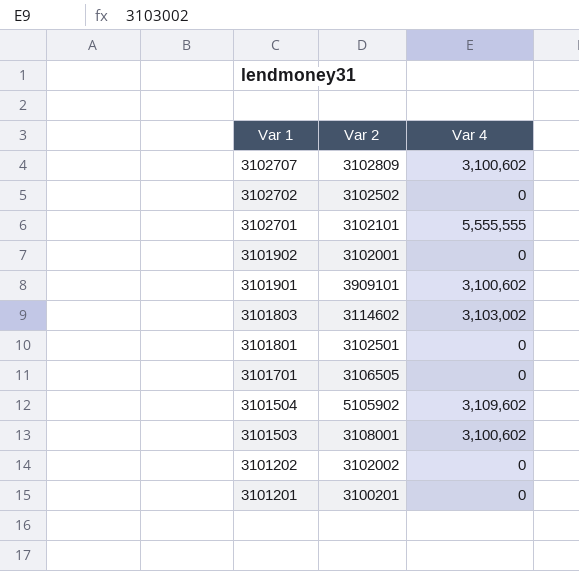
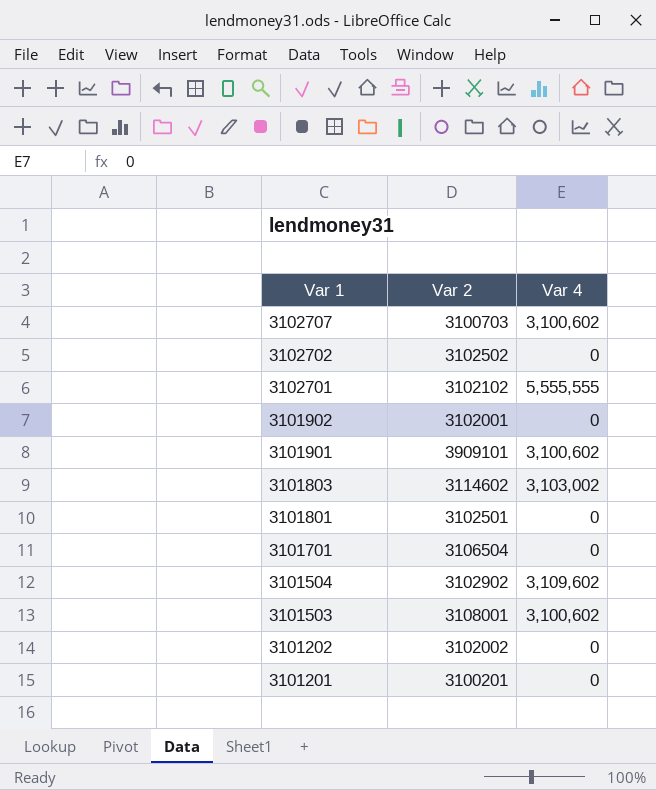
3102707 | Var 2: 3102809 -> 3100703
3102701 | Var 2: 3102101 -> 3102102
3101701 | Var 2: 3106505 -> 3106504
3101504 | Var 2: 5105902 -> 3102902

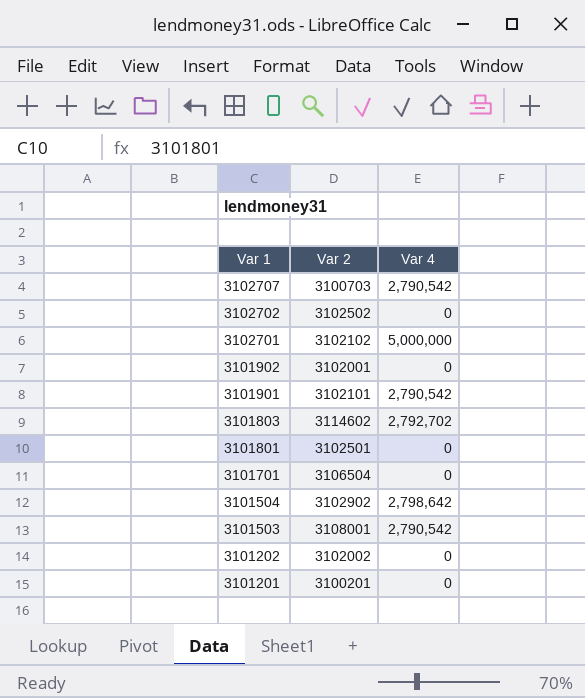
3102707 | Var 4: 3,100,602 -> 2,790,542
3102701 | Var 4: 5,555,555 -> 5,000,000
3101901 | Var 2: 3909101 -> 3102101
3101901 | Var 4: 3,100,602 -> 2,790,542
3101803 | Var 4: 3,103,002 -> 2,792,702
3101504 | Var 4: 3,109,602 -> 2,798,642
3101503 | Var 4: 3,100,602 -> 2,790,542

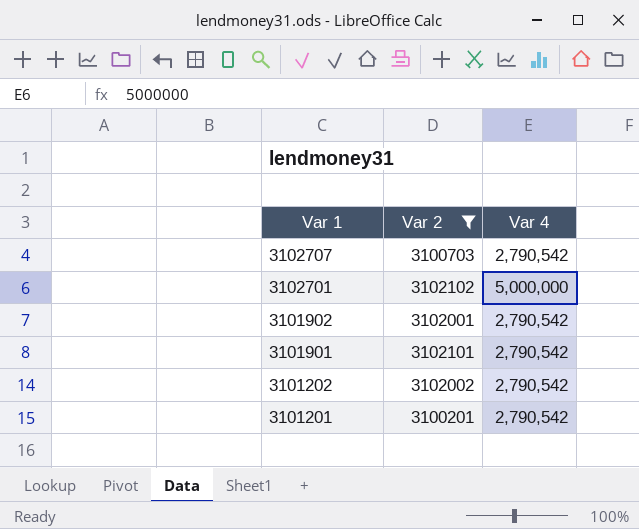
filter: none -> Var 2 <= 3102102
3101902 | Var 4: 0 -> 2,790,542
3101202 | Var 4: 0 -> 2,790,542
3101201 | Var 4: 0 -> 2,790,542

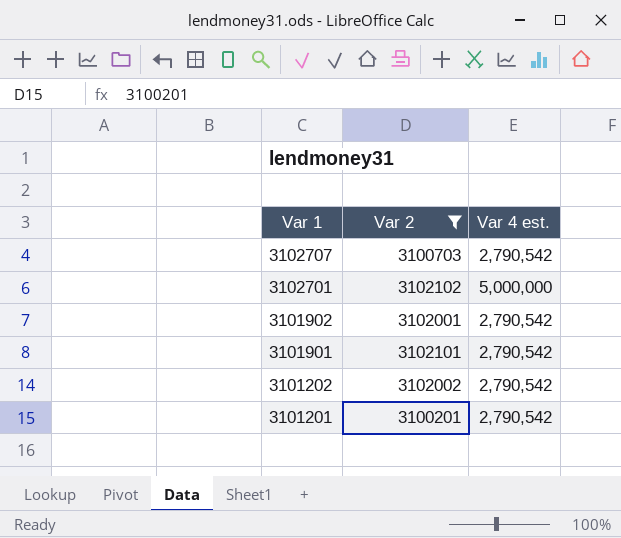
column name: Var 4 -> Var 4 est.

